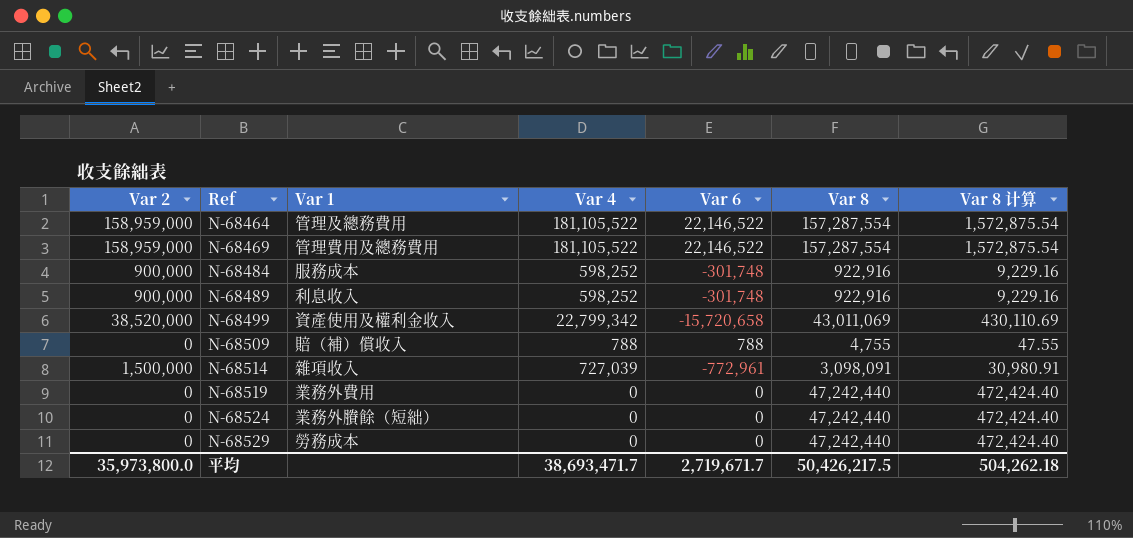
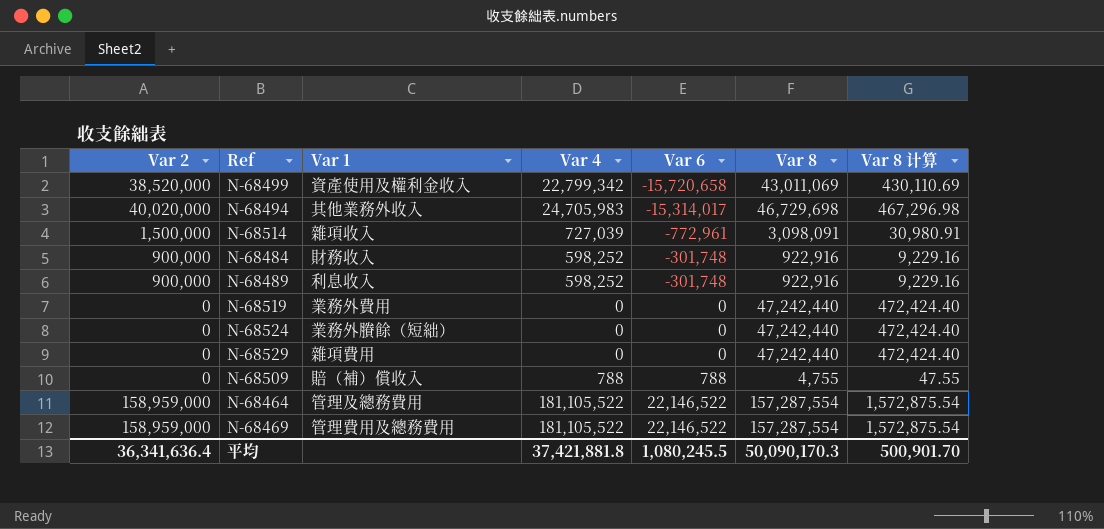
row order: Ref ascending -> Var 6 ascending
row N-68494: none -> 40,020,000 | 其他業務外收入 | 24,705,983 | -15,314,017 | 46,729,698 | 467,296.98
N-68484 | Var 1: 服務成本 -> 財務收入
N-68529 | Var 1: 勞務成本 -> 雜項費用
平均 | Var 2: 35,973,800.0 -> 36,341,636.4
平均 | Var 4: 38,693,471.7 -> 37,421,881.8
平均 | Var 6: 2,719,671.7 -> 1,080,245.5
平均 | Var 8: 50,426,217.5 -> 50,090,170.3
平均 | Var 8 计算: 504,262.18 -> 500,901.70

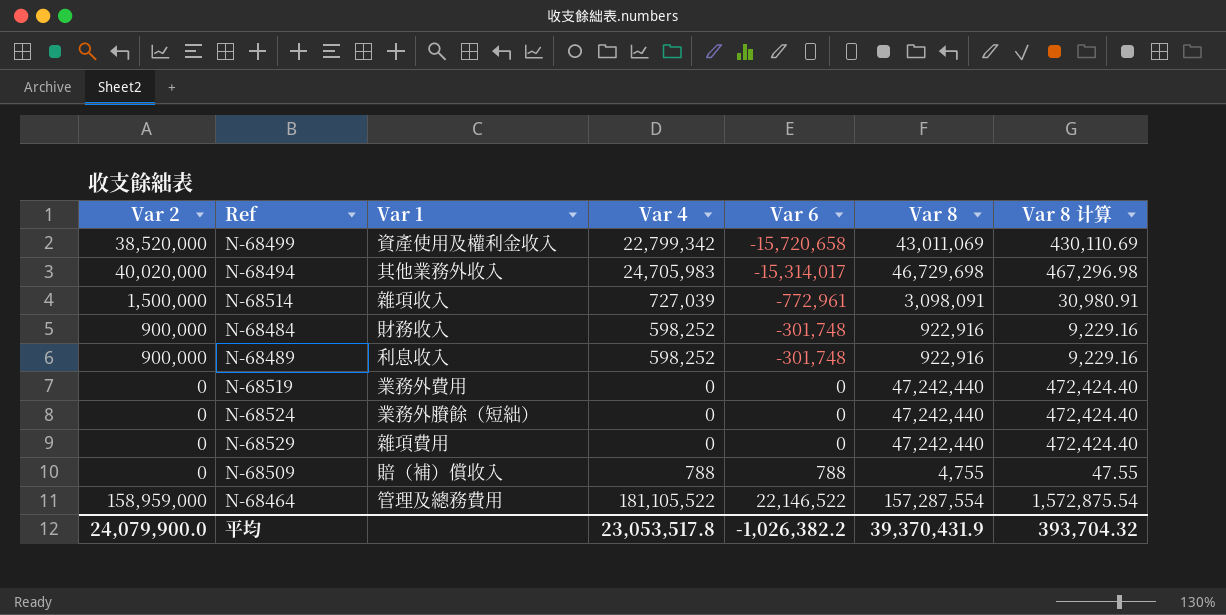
row N-68469: 158,959,000 | 管理費用及總務費用 | 181,105,522 | 22,146,522 | 157,287,554 | 1,572,875.54 -> none
平均 | Var 2: 36,341,636.4 -> 24,079,900.0
平均 | Var 4: 37,421,881.8 -> 23,053,517.8
平均 | Var 6: 1,080,245.5 -> -1,026,382.2
平均 | Var 8: 50,090,170.3 -> 39,370,431.9
平均 | Var 8 计算: 500,901.70 -> 393,704.32

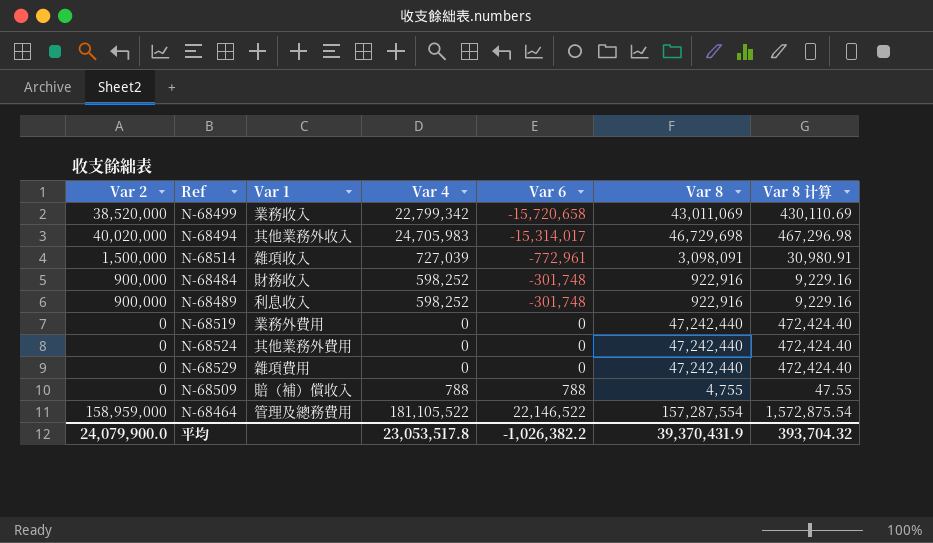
N-68499 | Var 1: 資產使用及權利金收入 -> 業務收入
N-68524 | Var 1: 業務外賸餘（短絀） -> 其他業務外費用

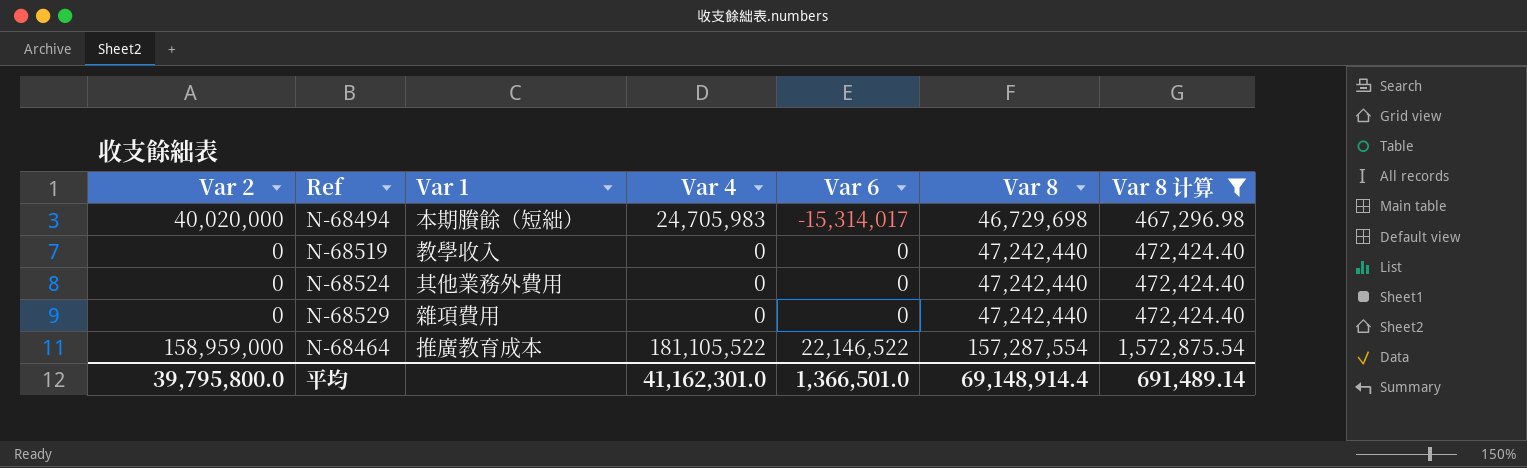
filter: none -> Var 8 计算 >= 467,296.98
N-68494 | Var 1: 其他業務外收入 -> 本期賸餘（短絀）
N-68519 | Var 1: 業務外費用 -> 教學收入
N-68464 | Var 1: 管理及總務費用 -> 推廣教育成本
平均 | Var 2: 24,079,900.0 -> 39,795,800.0
平均 | Var 4: 23,053,517.8 -> 41,162,301.0
平均 | Var 6: -1,026,382.2 -> 1,366,501.0
平均 | Var 8: 39,370,431.9 -> 69,148,914.4
平均 | Var 8 计算: 393,704.32 -> 691,489.14

